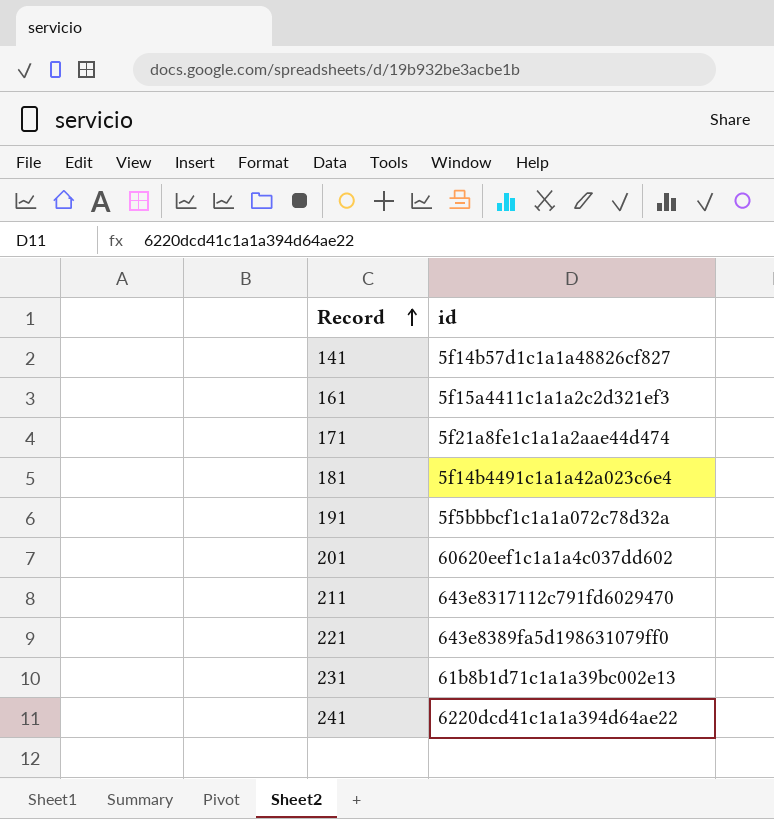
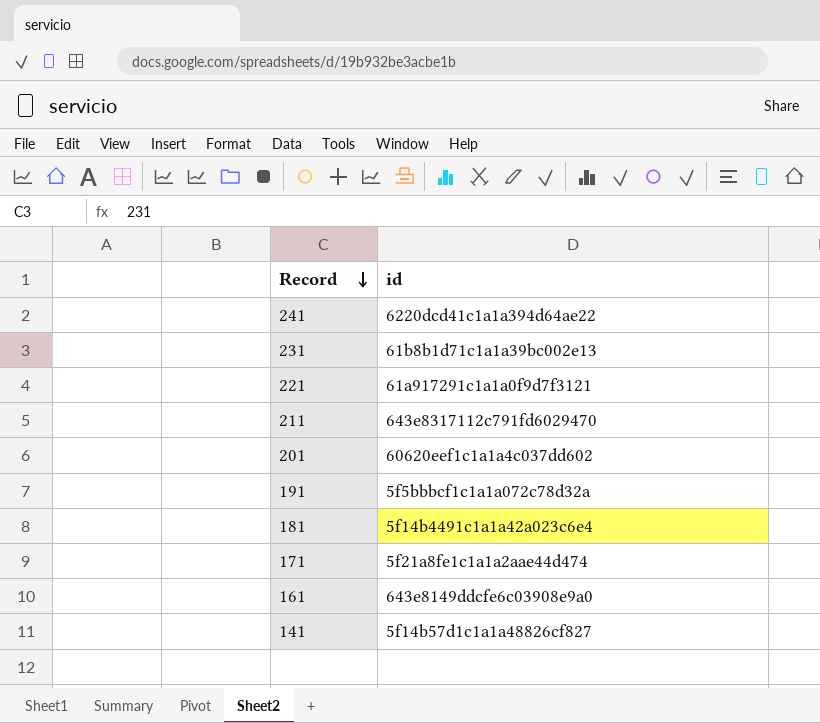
row order: Record ascending -> Record descending
221 | id: 643e8389fa5d198631079ff0 -> 61a917291c1a1a0f9d7f3121
161 | id: 5f15a4411c1a1a2c2d321ef3 -> 643e8149ddcfe6c03908e9a0

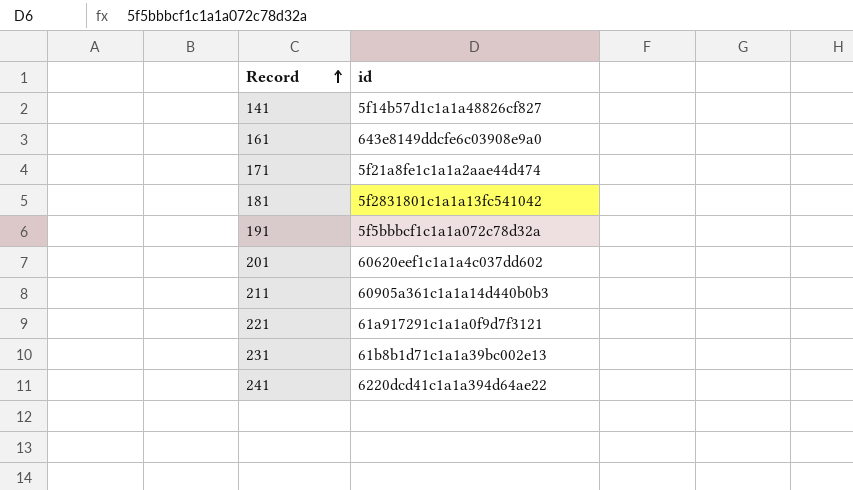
row order: Record descending -> Record ascending
181 | id: 5f14b4491c1a1a42a023c6e4 -> 5f2831801c1a1a13fc541042
211 | id: 643e8317112c791fd6029470 -> 60905a361c1a1a14d440b0b3

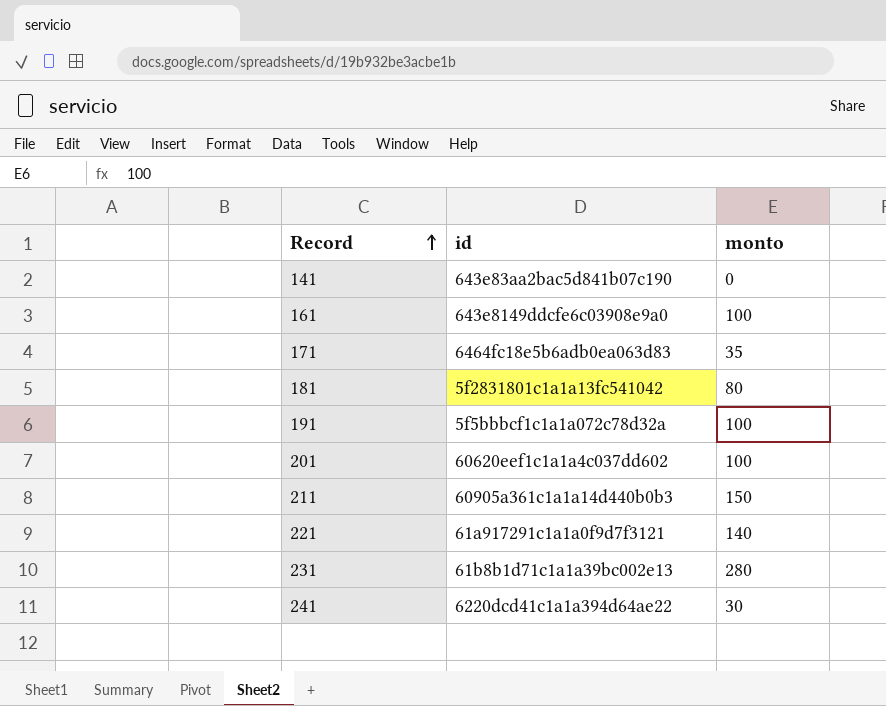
column monto | position: none -> 3
141 | id: 5f14b57d1c1a1a48826cf827 -> 643e83aa2bac5d841b07c190
171 | id: 5f21a8fe1c1a1a2aae44d474 -> 6464fc18e5b6adb0ea063d83

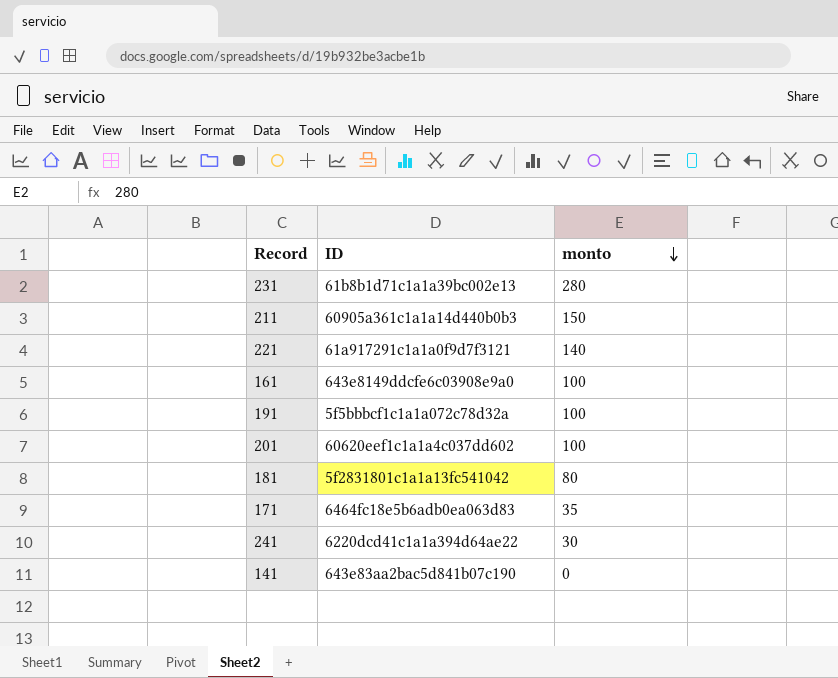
row order: Record ascending -> monto descending
column name: id -> ID

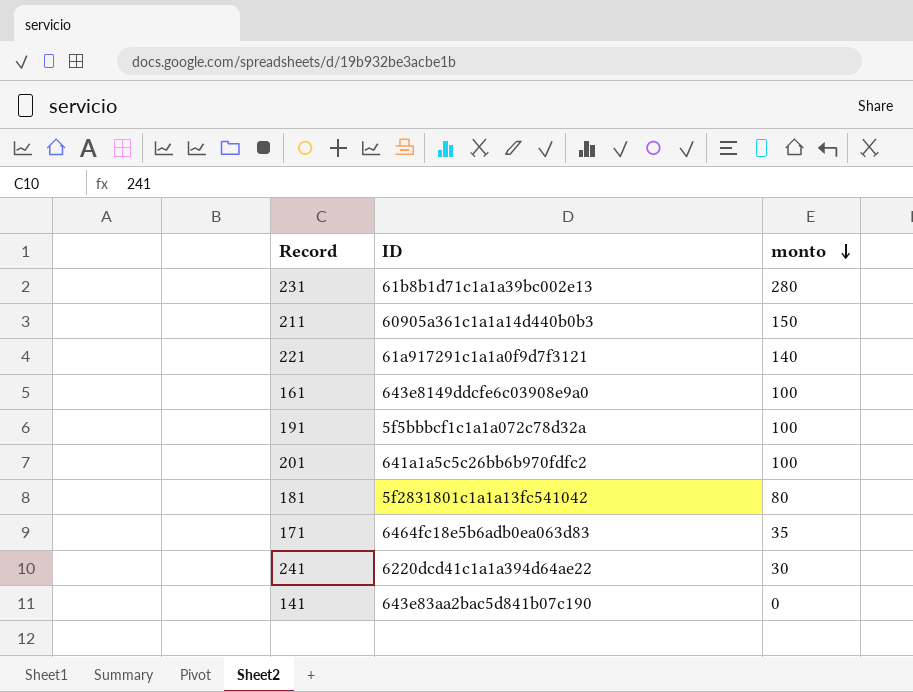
201 | ID: 60620eef1c1a1a4c037dd602 -> 641a1a5c5c26bb6b970fdfc2

